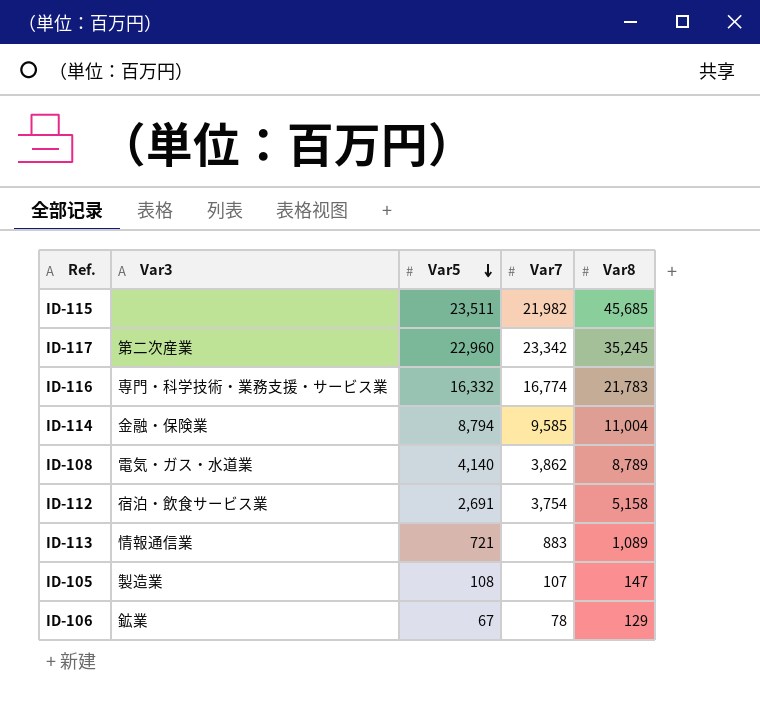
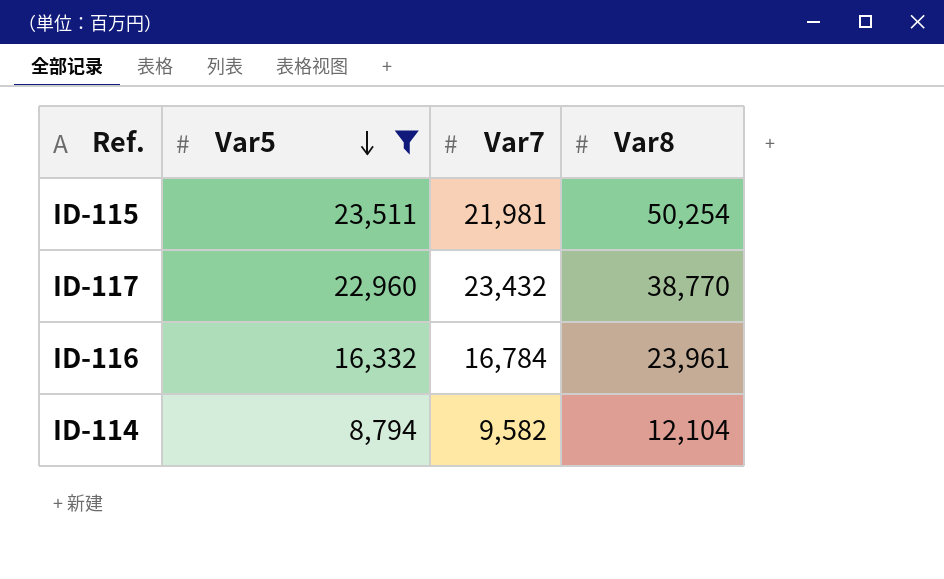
filter: none -> Var5 >= 8,794
column Var3 | position: 2 -> none
ID-115 | Var7: 21,982 -> 21,981
ID-115 | Var8: 45,685 -> 50,254
ID-117 | Var7: 23,342 -> 23,432
ID-117 | Var8: 35,245 -> 38,770
ID-116 | Var7: 16,774 -> 16,784
ID-116 | Var8: 21,783 -> 23,961
ID-114 | Var7: 9,585 -> 9,582
ID-114 | Var8: 11,004 -> 12,104

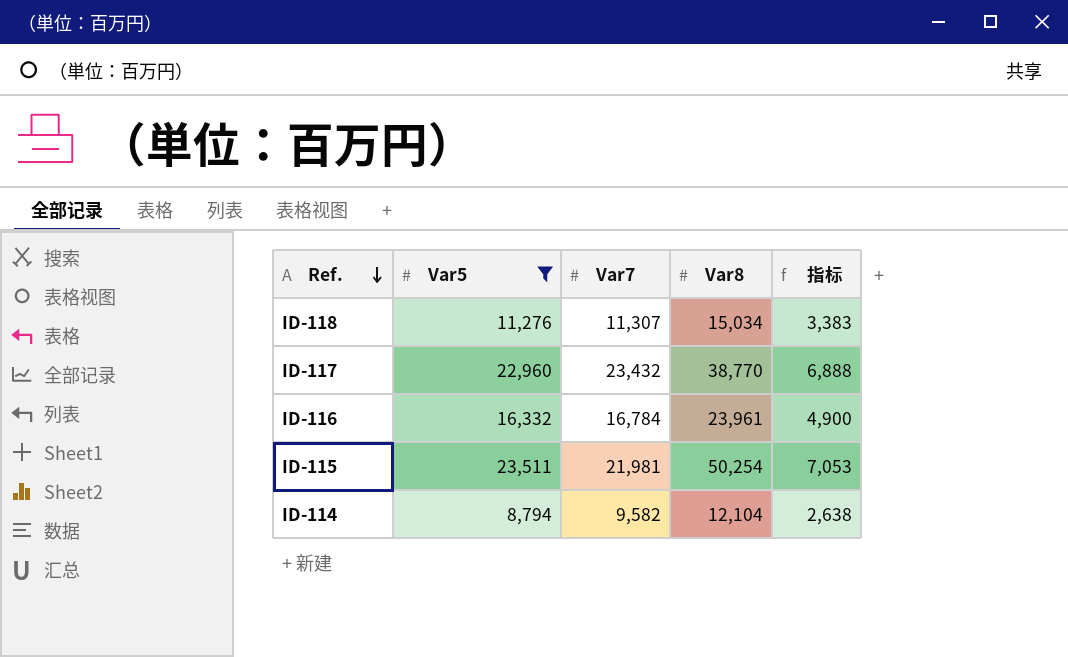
row order: Var5 descending -> Ref. descending
column 指标 | formula: none -> [Var5] * 0.3
row ID-118: none -> 11,276 | 11,307 | 15,034 | 3,383

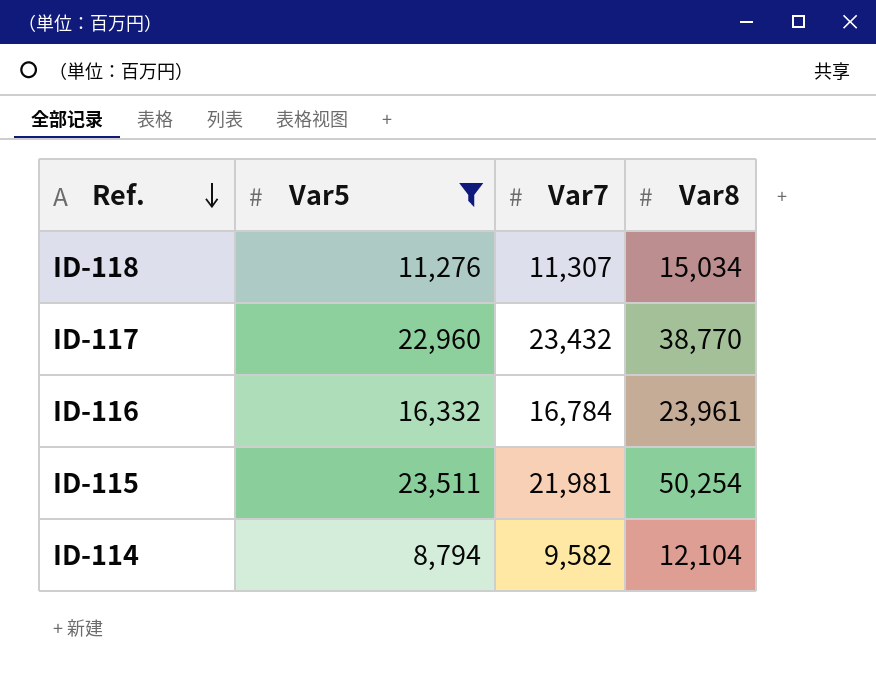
column 指标 | formula: [Var5] * 0.3 -> none

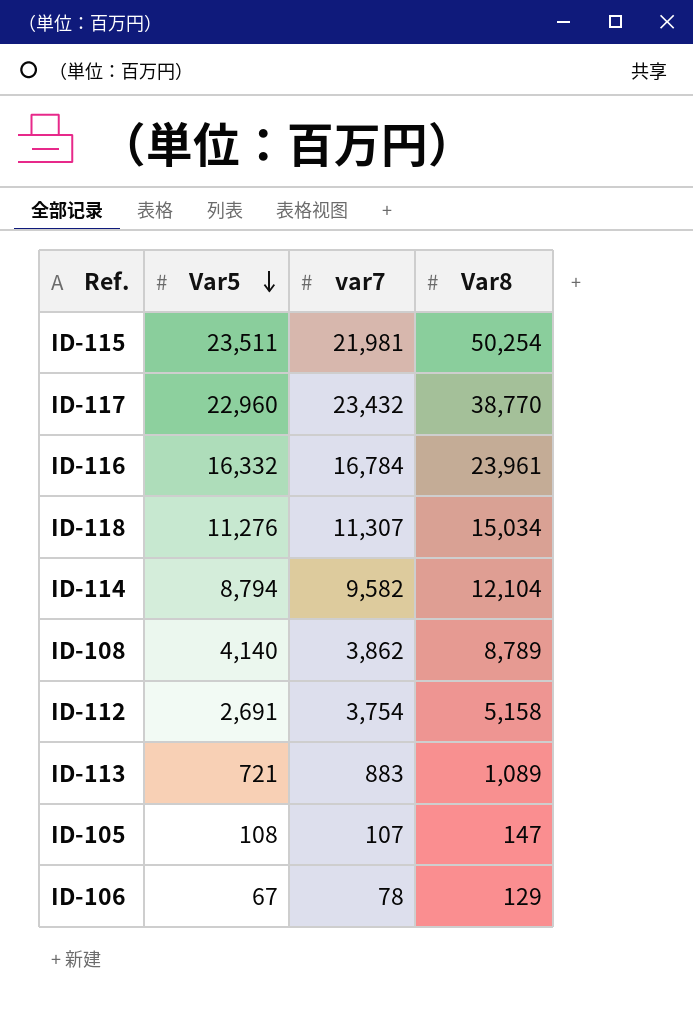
filter: Var5 >= 8,794 -> none
row order: Ref. descending -> Var5 descending
column name: Var7 -> var7

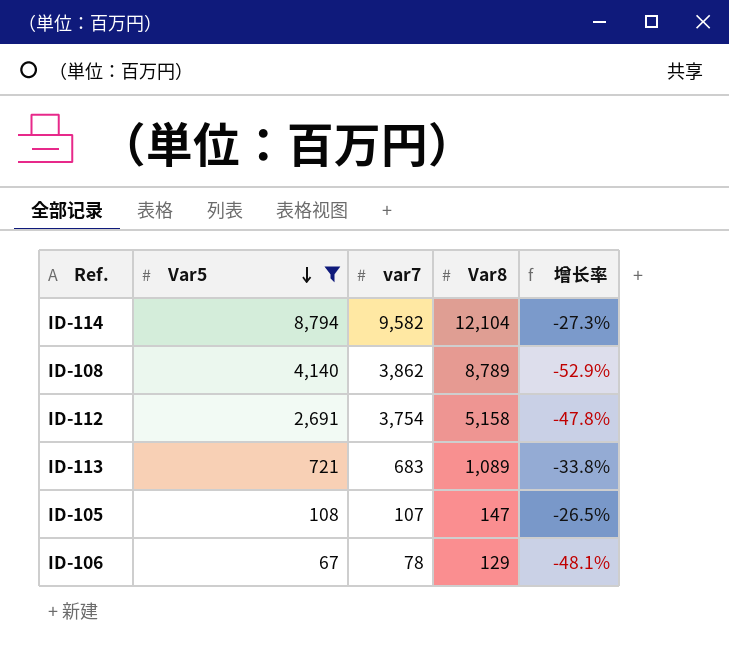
filter: none -> Var5 <= 8,794
column 增长率 | formula: none -> ([Var5] - [Var8]) / [Var8]
ID-113 | var7: 883 -> 683

